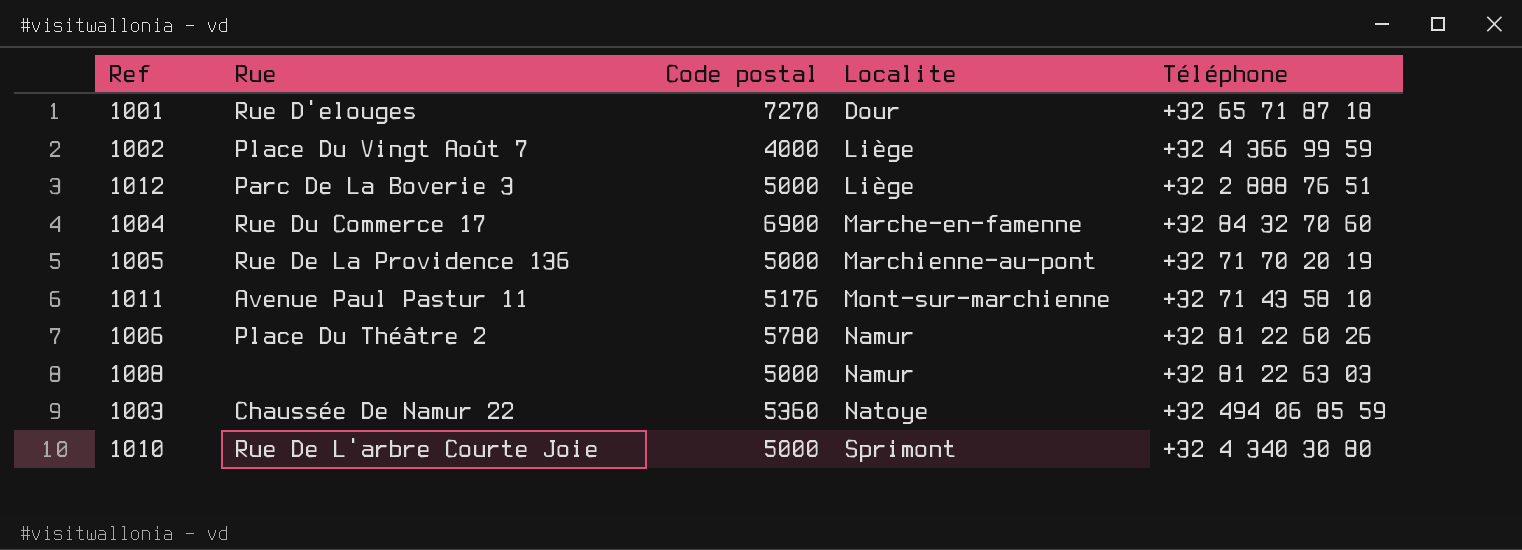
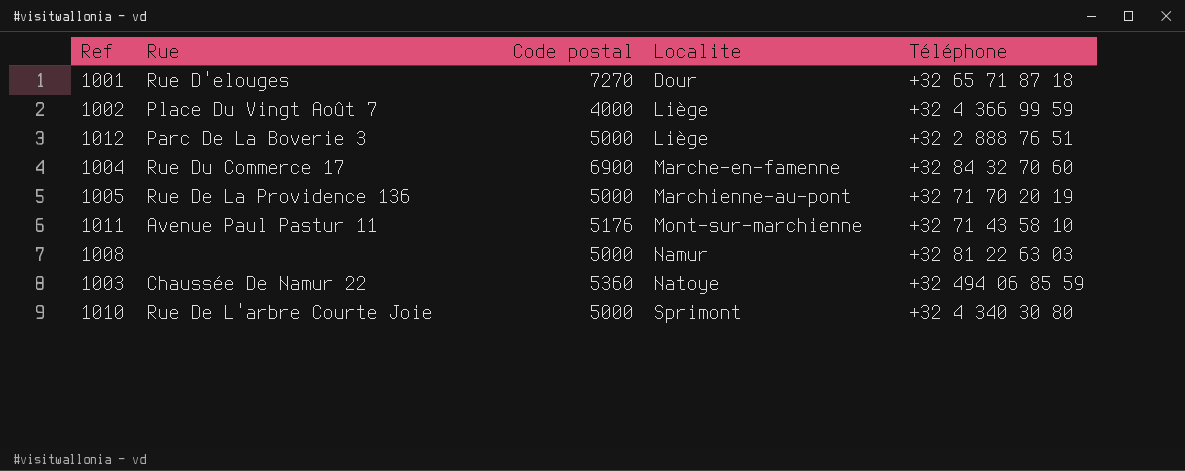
row 1006: Place Du Théâtre 2 | 5780 | Namur | +32 81 22 60 26 -> none

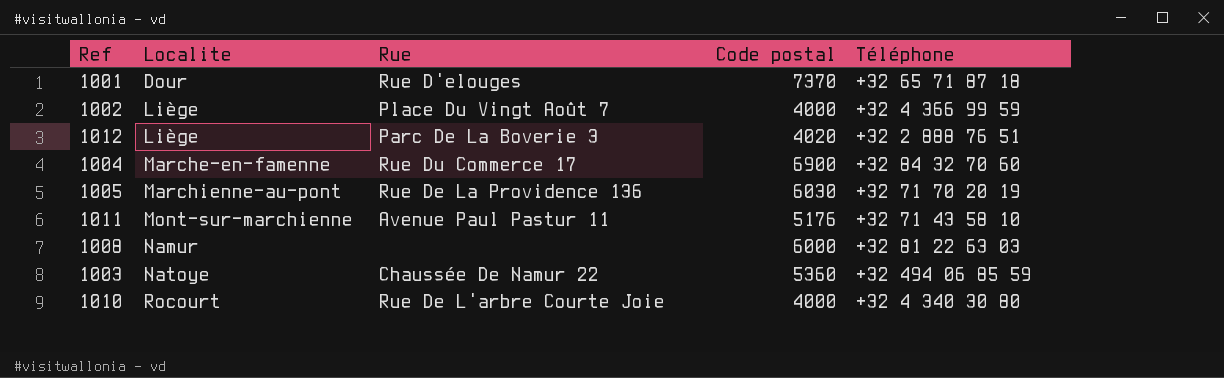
column Localite | position: 4 -> 2
1001 | Code postal: 7270 -> 7370
1012 | Code postal: 5000 -> 4020
1005 | Code postal: 5000 -> 6030
1008 | Code postal: 5000 -> 6000
1010 | Localite: Sprimont -> Rocourt
1010 | Code postal: 5000 -> 4000

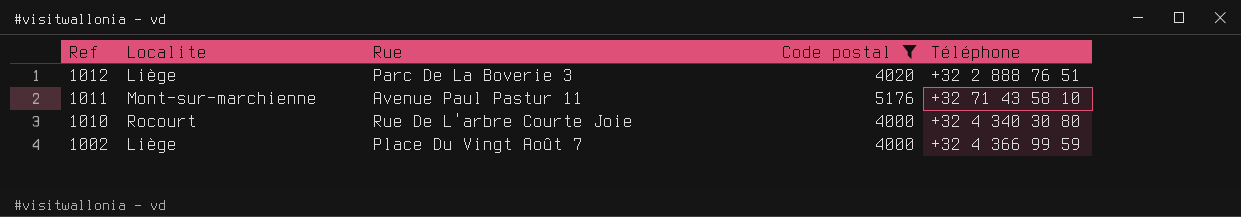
filter: none -> Code postal <= 5176
row order: Localite ascending -> Ref descending

